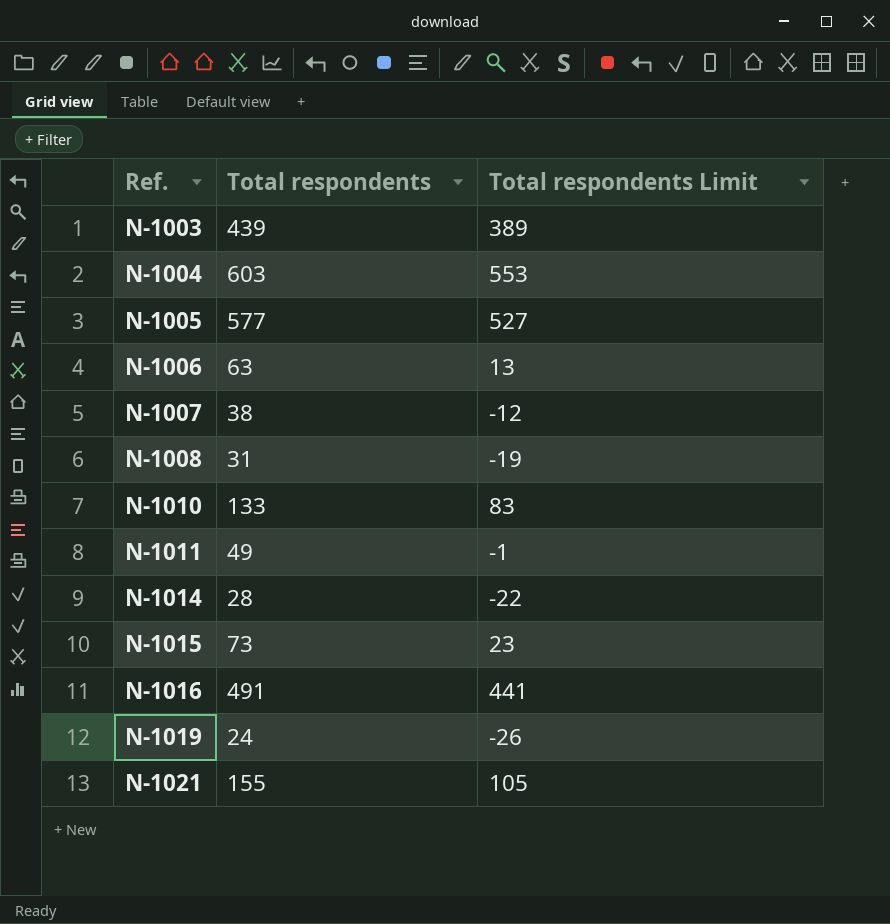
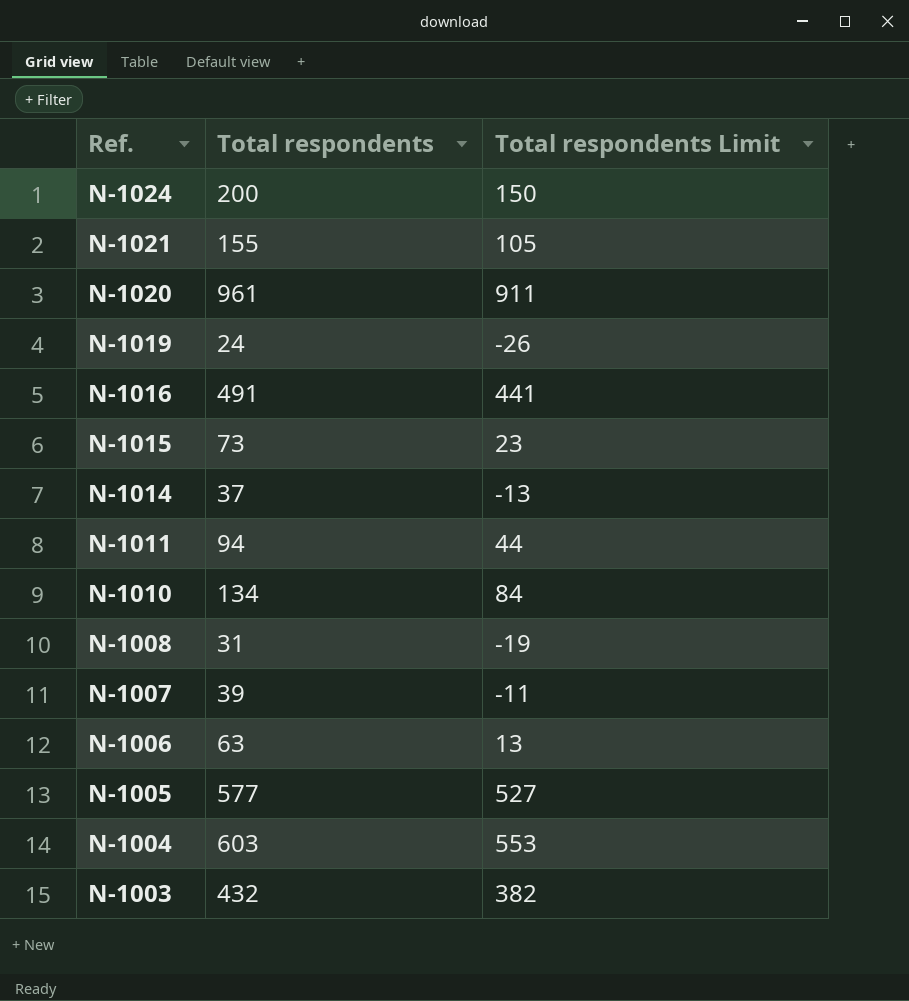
row order: Ref. ascending -> Ref. descending
row N-1024: none -> 200 | 150
row N-1020: none -> 961 | 911
N-1014 | Total respondents: 28 -> 37
N-1014 | Total respondents Limit: -22 -> -13
N-1011 | Total respondents: 49 -> 94
N-1011 | Total respondents Limit: -1 -> 44
N-1010 | Total respondents: 133 -> 134
N-1010 | Total respondents Limit: 83 -> 84
N-1007 | Total respondents: 38 -> 39
N-1007 | Total respondents Limit: -12 -> -11
N-1003 | Total respondents: 439 -> 432
N-1003 | Total respondents Limit: 389 -> 382

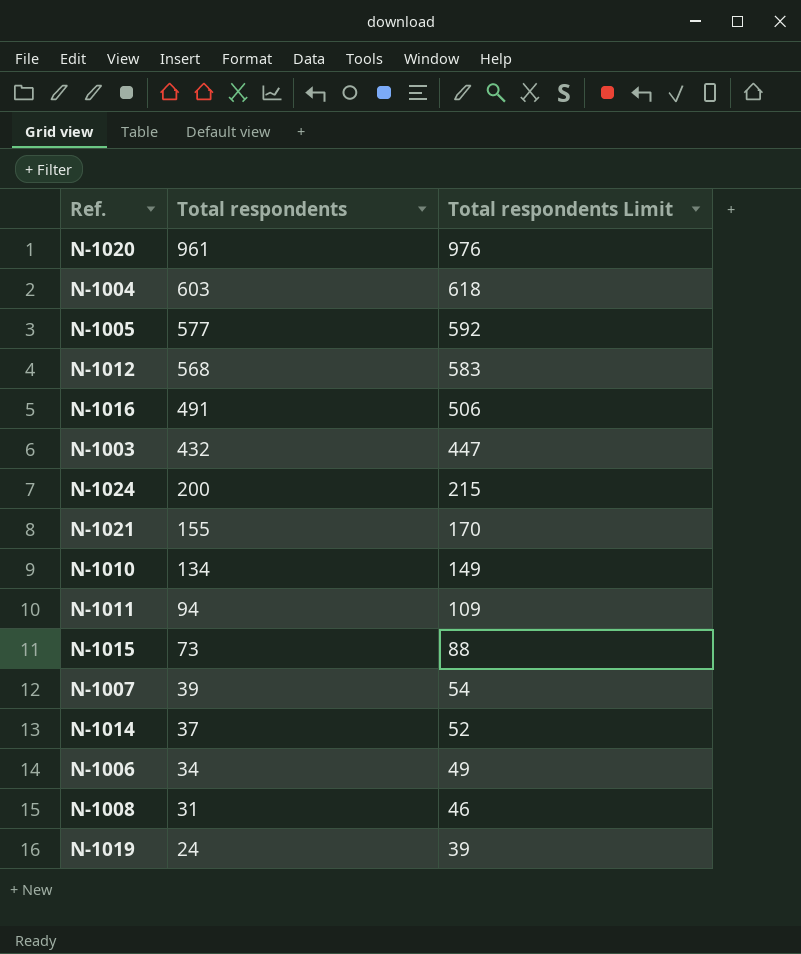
row order: Ref. descending -> Total respondents descending
column Total respondents Limit | formula: [Total respondents] - 50 -> [Total respondents] + 15
row N-1012: none -> 568 | 583
N-1006 | Total respondents: 63 -> 34

